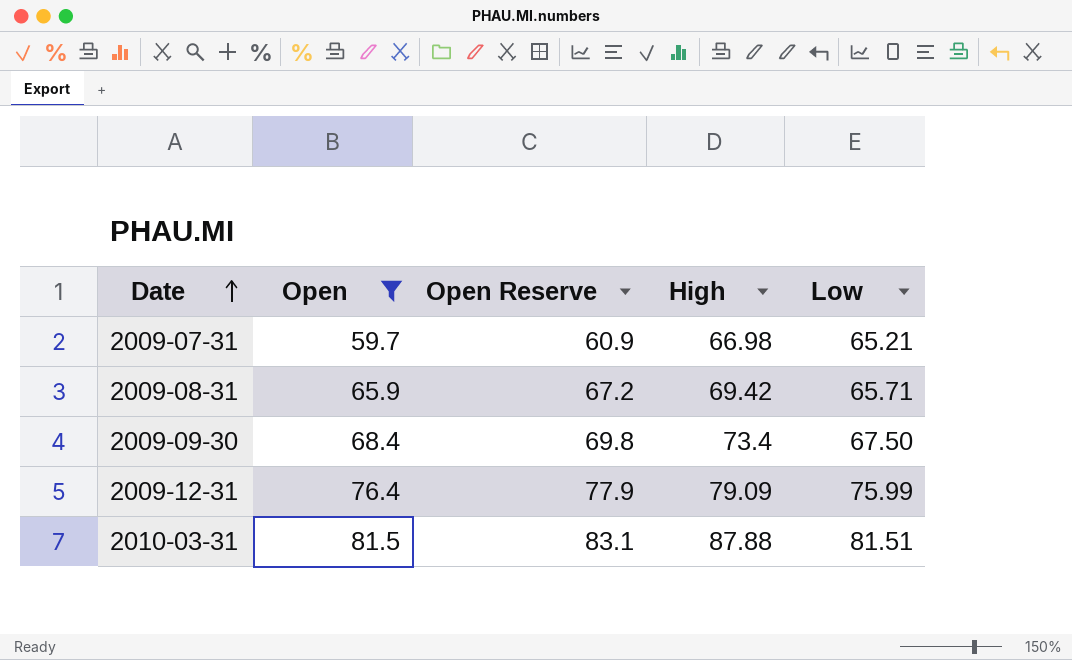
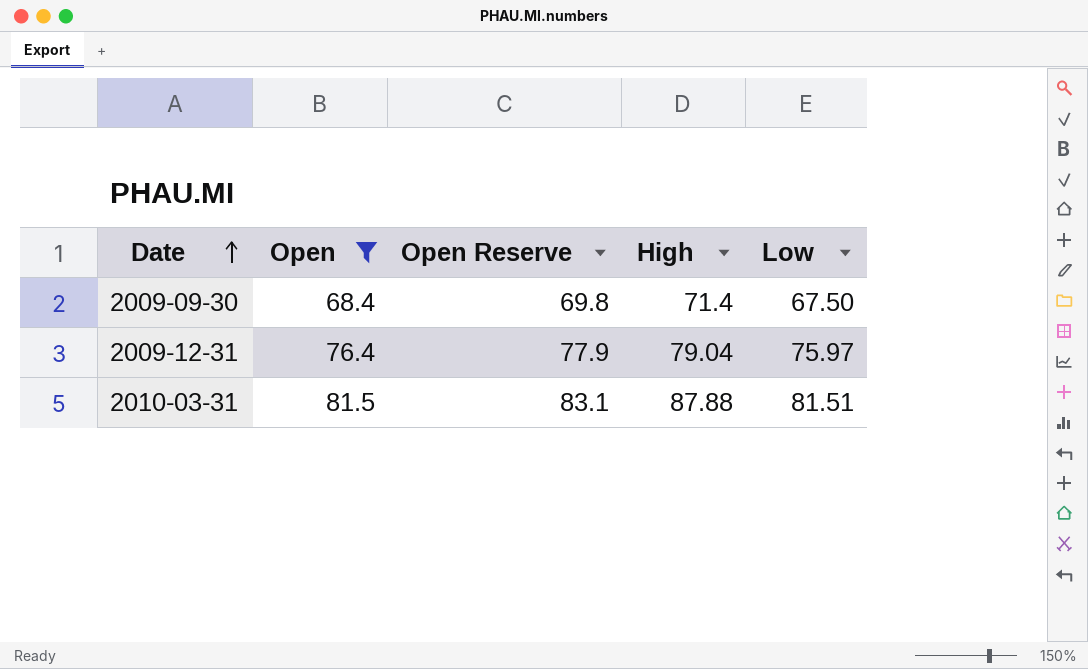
row 2009-07-31: 59.7 | 60.9 | 66.98 | 65.21 -> none
row 2009-08-31: 65.9 | 67.2 | 69.42 | 65.71 -> none
2009-09-30 | High: 73.4 -> 71.4
2009-12-31 | High: 79.09 -> 79.04
2009-12-31 | Low: 75.99 -> 75.97

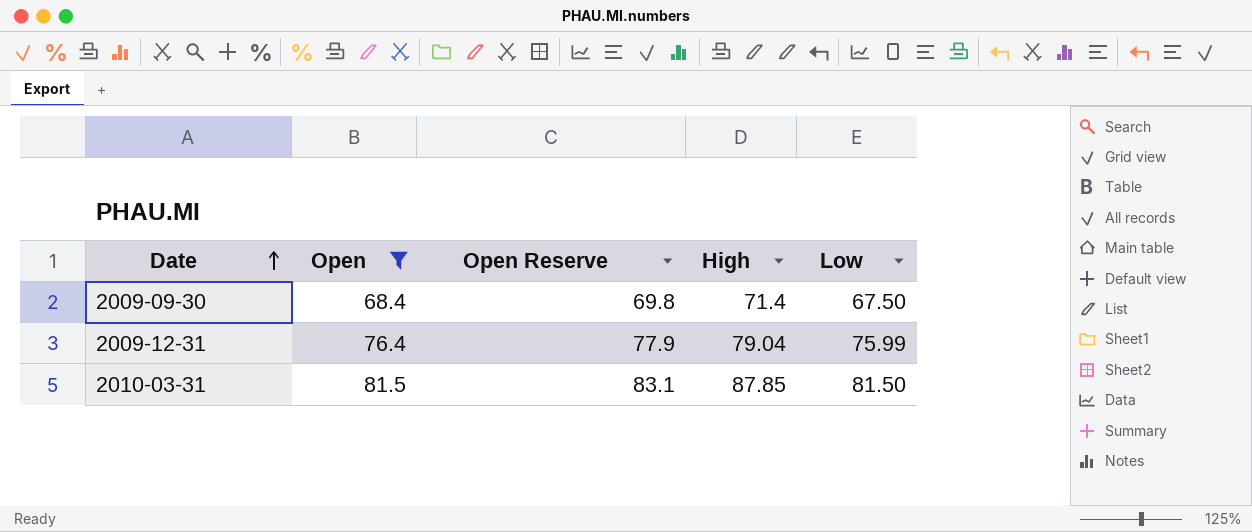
2009-12-31 | Low: 75.97 -> 75.99
2010-03-31 | High: 87.88 -> 87.85
2010-03-31 | Low: 81.51 -> 81.50

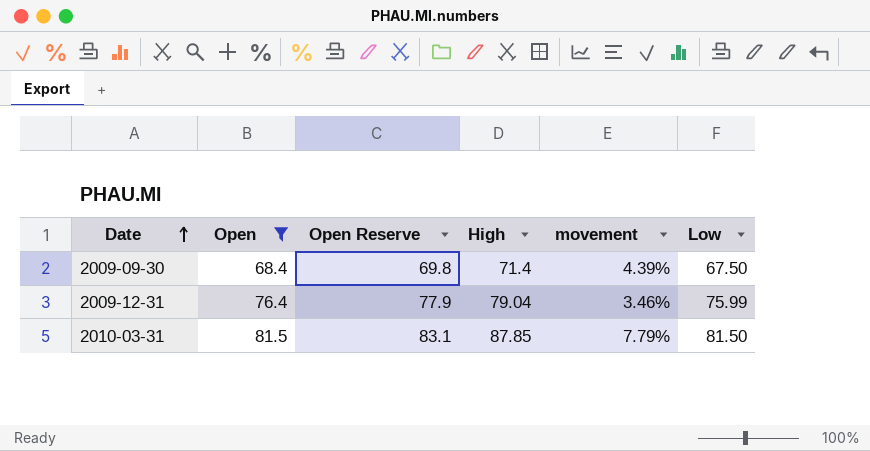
column movement | formula: none -> ([High] - [Open]) / [Open]

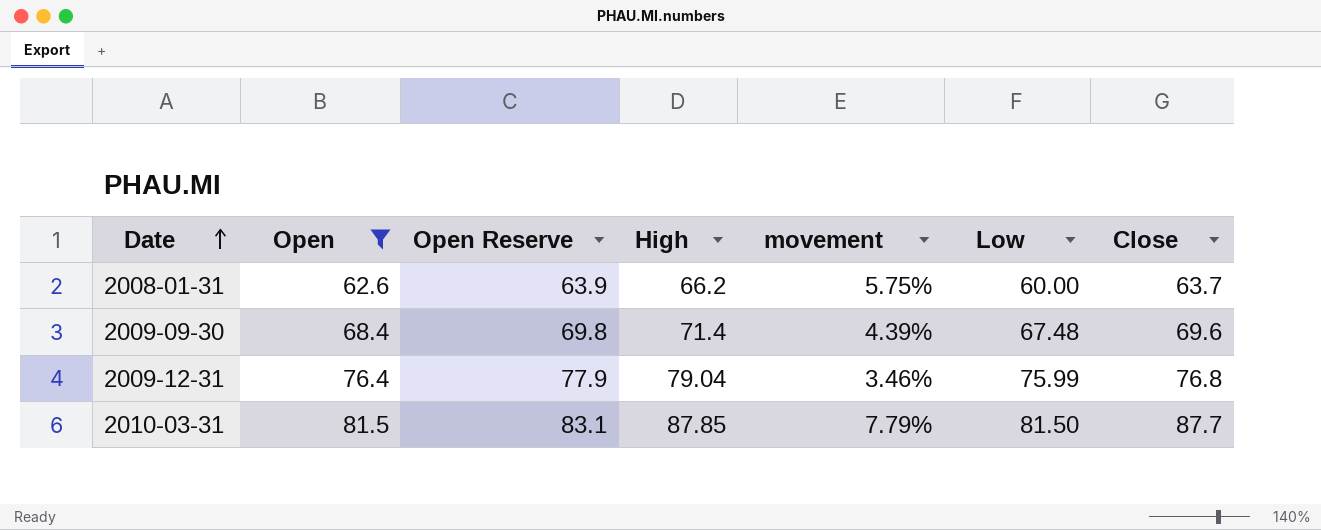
column Close | position: none -> 7
row 2008-01-31: none -> 62.6 | 63.9 | 66.2 | 5.75% | 60.00 | 63.7
2009-09-30 | Low: 67.50 -> 67.48

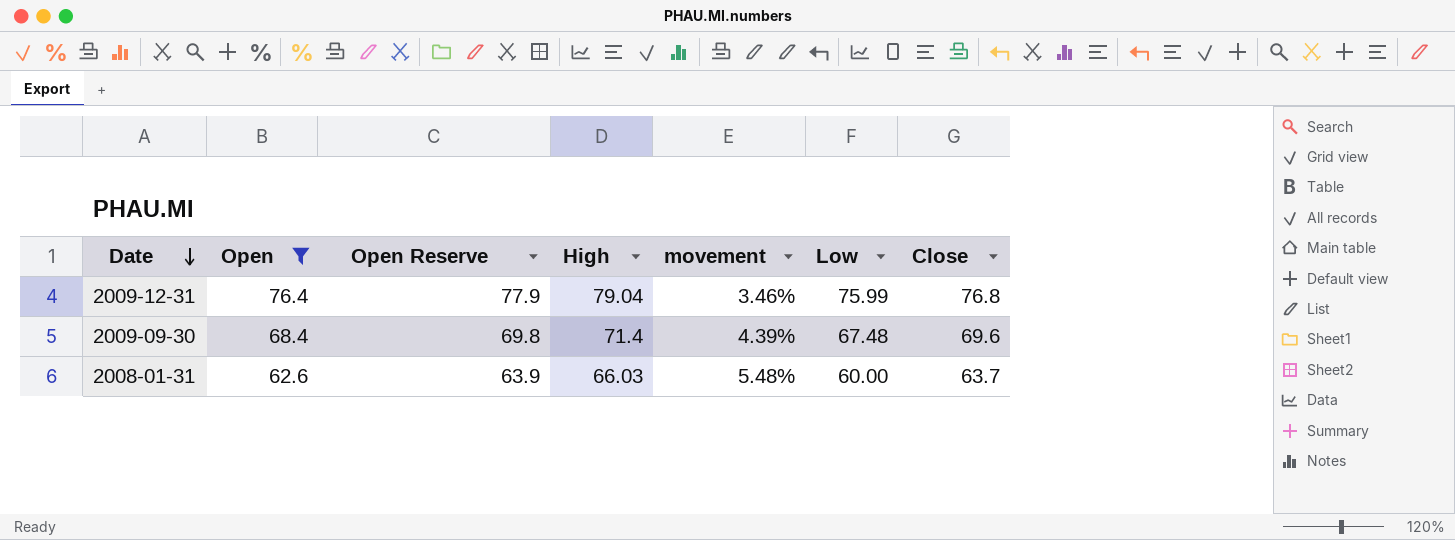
row order: Date ascending -> Date descending
row 2010-03-31: 81.5 | 83.1 | 87.85 | 7.79% | 81.50 | 87.7 -> none
2008-01-31 | High: 66.2 -> 66.03
2008-01-31 | movement: 5.75% -> 5.48%

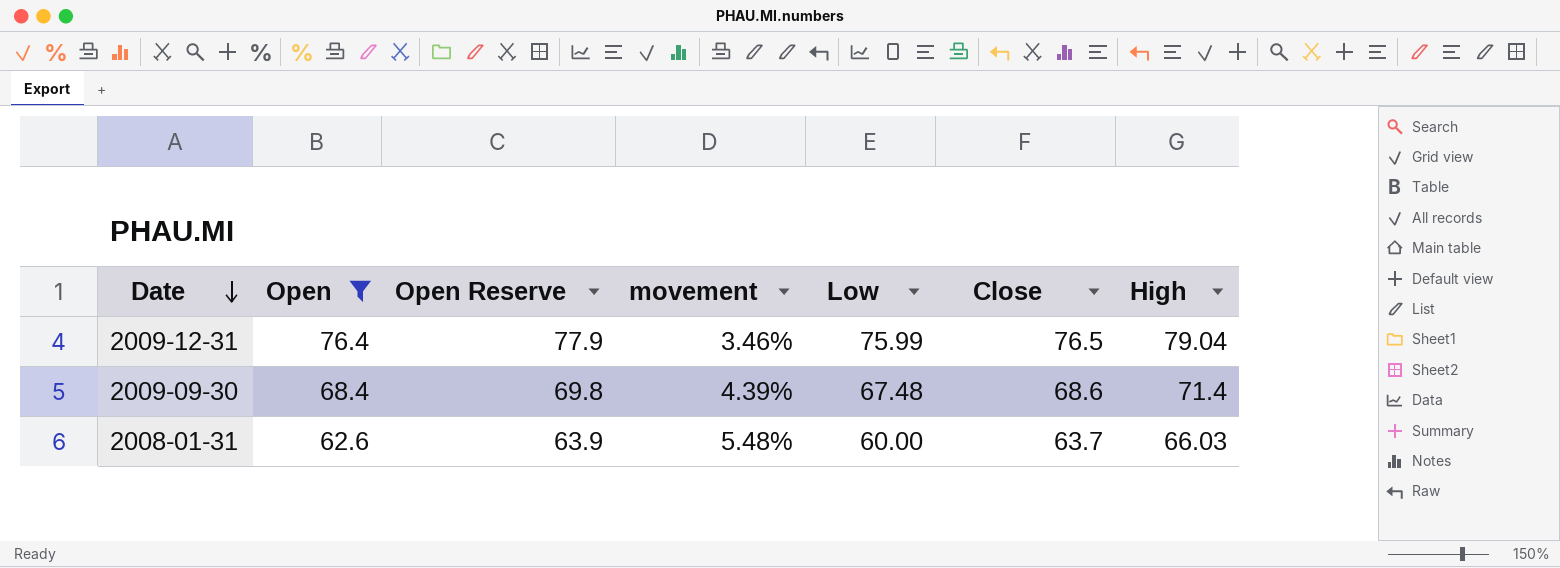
column High | position: 4 -> 7
2009-12-31 | Close: 76.8 -> 76.5
2009-09-30 | Close: 69.6 -> 68.6

